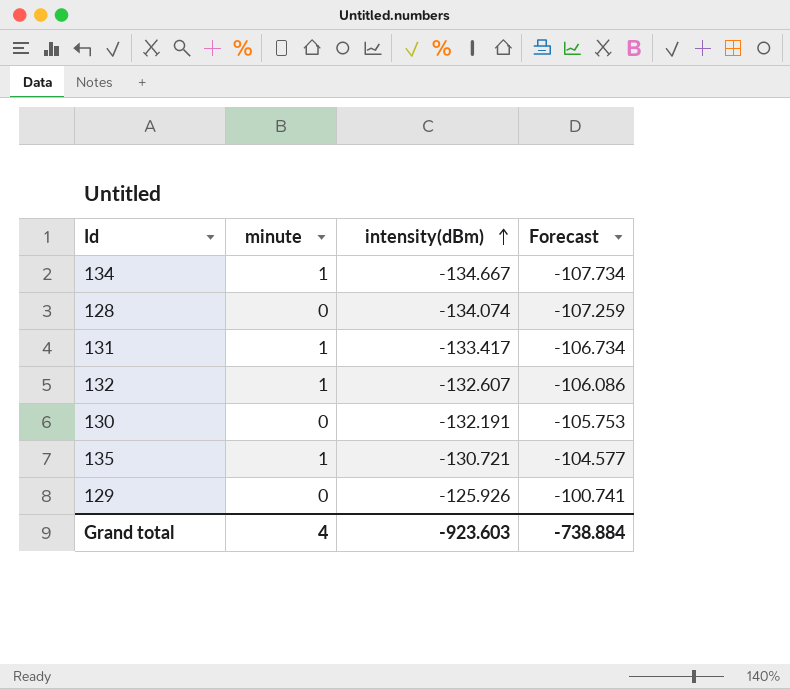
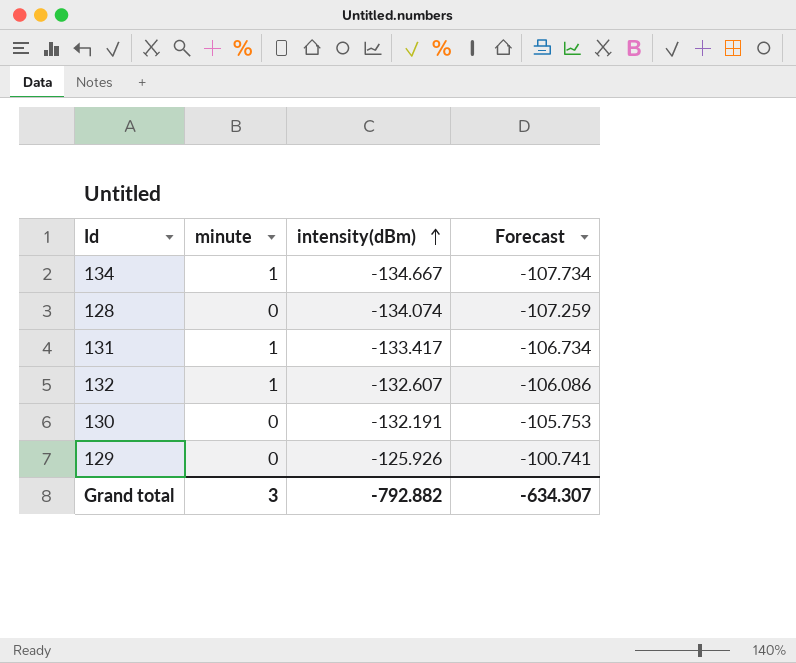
row 135: 1 | -130.721 | -104.577 -> none
Grand total | minute: 4 -> 3
Grand total | intensity(dBm): -923.603 -> -792.882
Grand total | Forecast: -738.884 -> -634.307

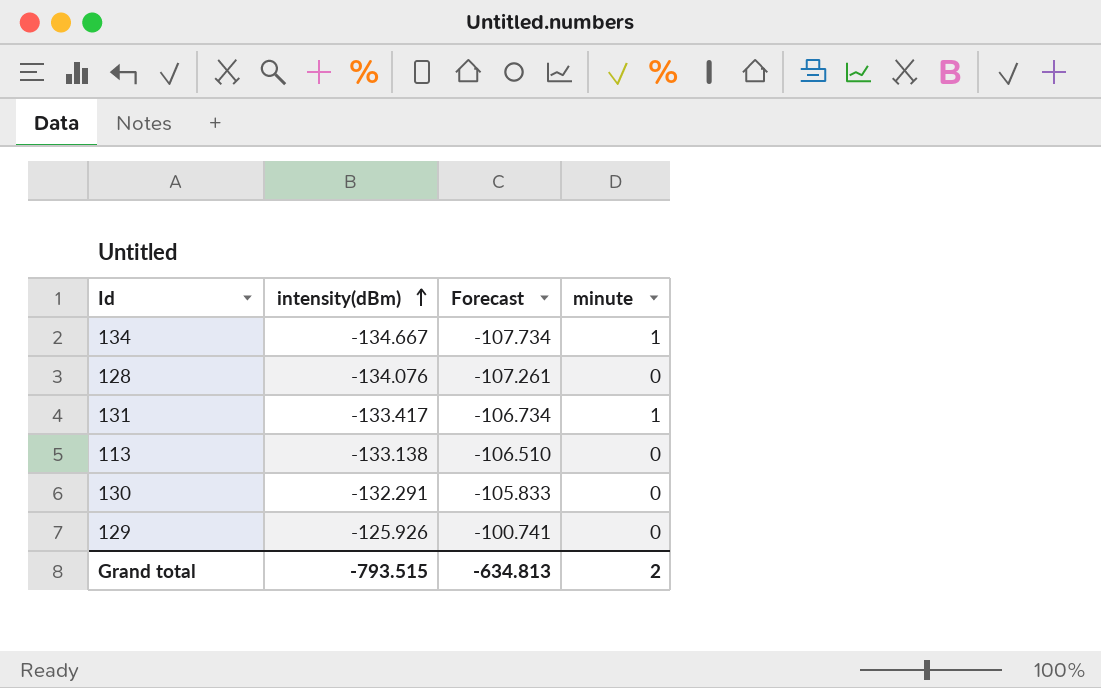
column minute | position: 2 -> 4
row 132: 1 | -132.607 | -106.086 -> none
128 | intensity(dBm): -134.074 -> -134.076
128 | Forecast: -107.259 -> -107.261
row 113: none -> -133.138 | -106.510 | 0
130 | intensity(dBm): -132.191 -> -132.291
130 | Forecast: -105.753 -> -105.833
Grand total | intensity(dBm): -792.882 -> -793.515
Grand total | Forecast: -634.307 -> -634.813
Grand total | minute: 3 -> 2

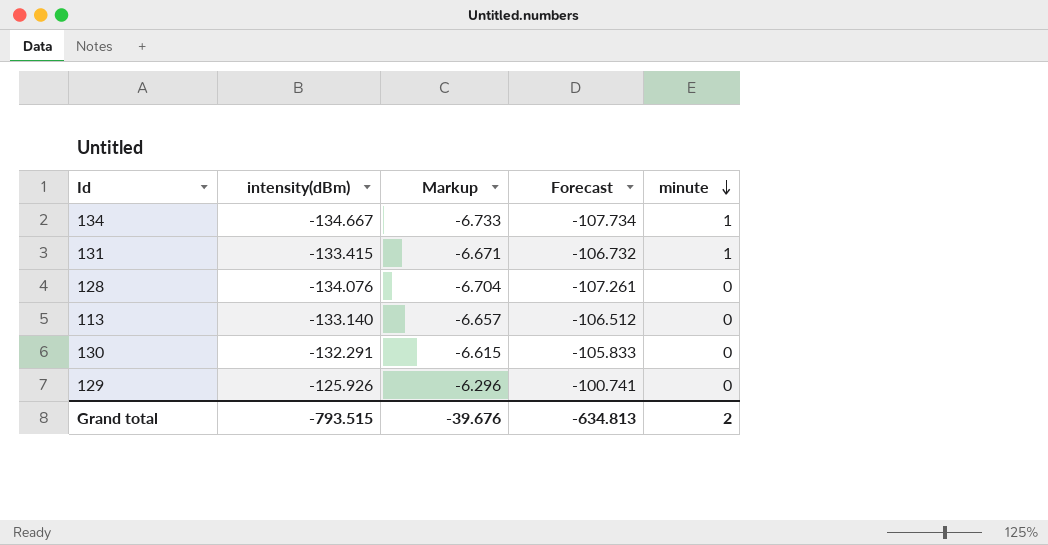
row order: intensity(dBm) ascending -> minute descending
column Markup | formula: none -> [intensity(dBm)] * 0.05
131 | intensity(dBm): -133.417 -> -133.415
131 | Forecast: -106.734 -> -106.732
113 | intensity(dBm): -133.138 -> -133.140
113 | Forecast: -106.510 -> -106.512

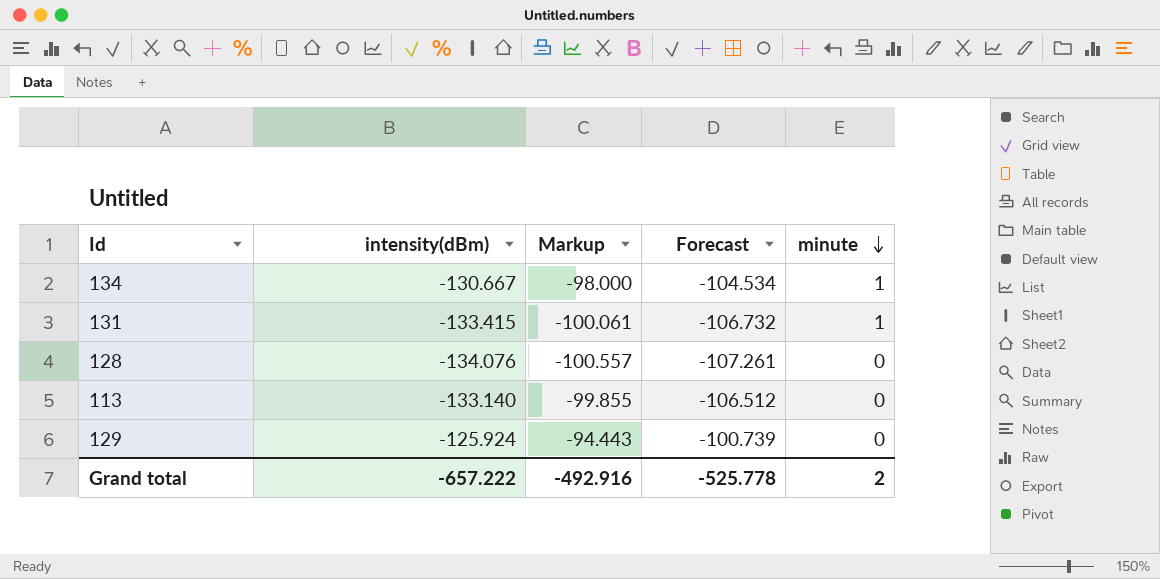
column Markup | formula: [intensity(dBm)] * 0.05 -> [intensity(dBm)] * 0.75
row 130: -132.291 | -6.615 | -105.833 | 0 -> none
134 | intensity(dBm): -134.667 -> -130.667
134 | Forecast: -107.734 -> -104.534
129 | intensity(dBm): -125.926 -> -125.924
129 | Forecast: -100.741 -> -100.739
Grand total | intensity(dBm): -793.515 -> -657.222
Grand total | Markup: -39.676 -> -492.916
Grand total | Forecast: -634.813 -> -525.778

